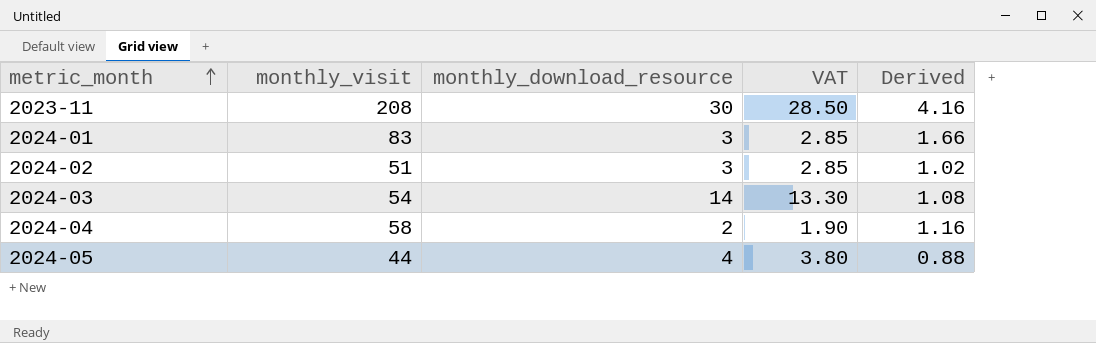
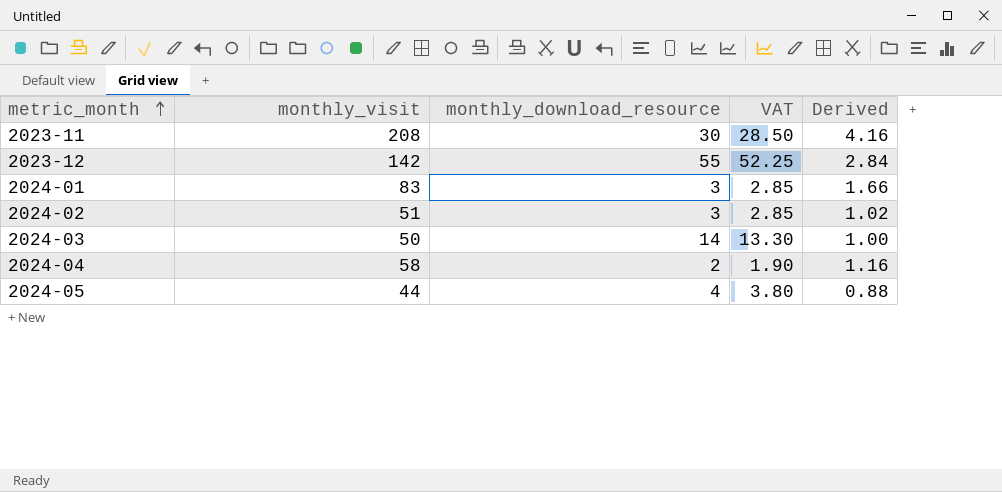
row 2023-12: none -> 142 | 55 | 52.25 | 2.84
2024-03 | monthly_visit: 54 -> 50
2024-03 | Derived: 1.08 -> 1.00

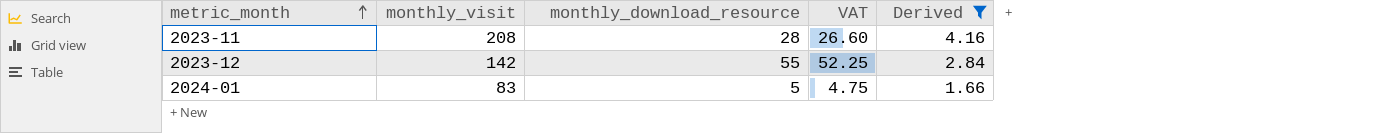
filter: none -> Derived >= 1.66
2023-11 | monthly_download_resource: 30 -> 28
2023-11 | VAT: 28.50 -> 26.60
2024-01 | monthly_download_resource: 3 -> 5
2024-01 | VAT: 2.85 -> 4.75

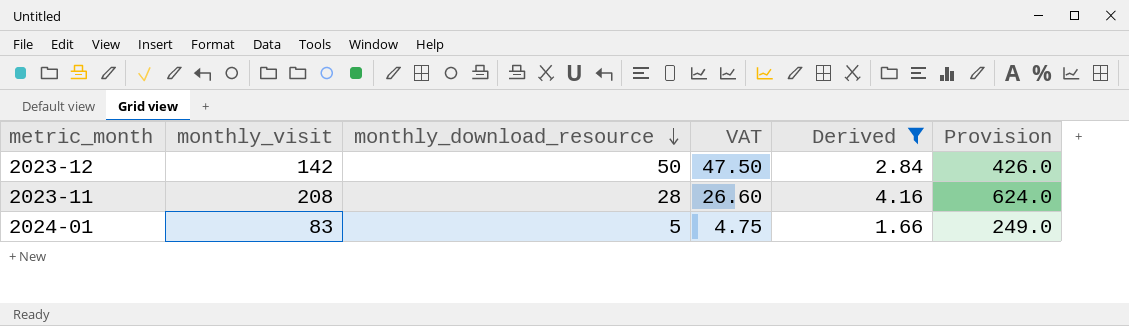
row order: metric_month ascending -> monthly_download_resource descending
column Provision | formula: none -> [monthly_visit] * 3
2023-12 | monthly_download_resource: 55 -> 50
2023-12 | VAT: 52.25 -> 47.50

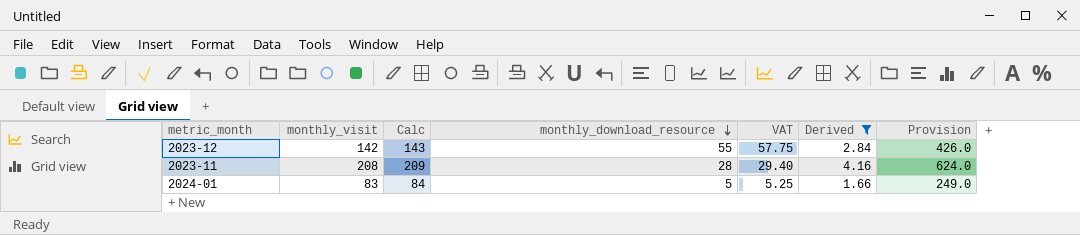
column Calc | formula: none -> [monthly_visit] + 1
column VAT | formula: [monthly_download_resource] * 0.95 -> [monthly_download_resource] * 1.05
2023-12 | monthly_download_resource: 50 -> 55

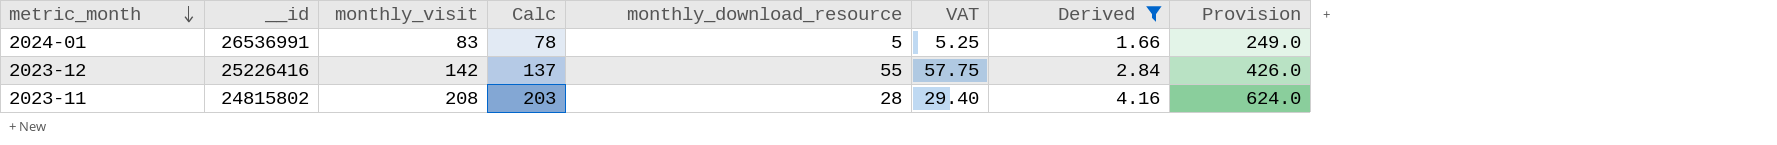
row order: monthly_download_resource descending -> metric_month descending
column __id | position: none -> 2
column Calc | formula: [monthly_visit] + 1 -> [monthly_visit] - 5

